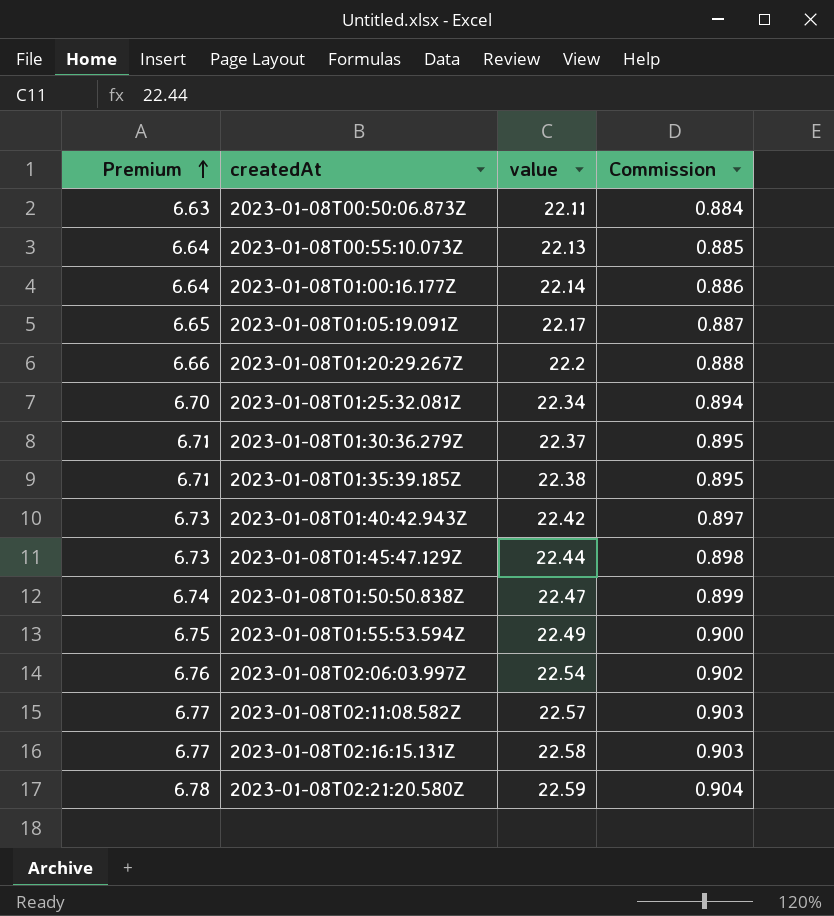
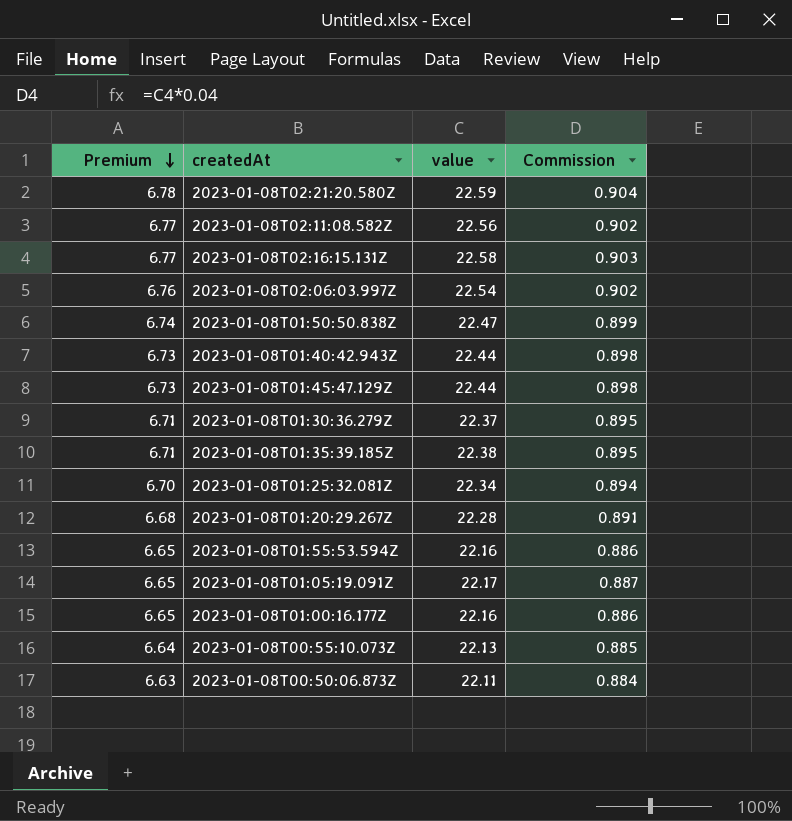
row order: Premium ascending -> Premium descending
2023-01-08T02:11:08.582Z | value: 22.57 -> 22.56
2023-01-08T02:11:08.582Z | Commission: 0.903 -> 0.902
2023-01-08T01:40:42.943Z | value: 22.42 -> 22.44
2023-01-08T01:40:42.943Z | Commission: 0.897 -> 0.898
2023-01-08T01:20:29.267Z | Premium: 6.66 -> 6.68
2023-01-08T01:20:29.267Z | value: 22.2 -> 22.28
2023-01-08T01:20:29.267Z | Commission: 0.888 -> 0.891
2023-01-08T01:55:53.594Z | Premium: 6.75 -> 6.65
2023-01-08T01:55:53.594Z | value: 22.49 -> 22.16
2023-01-08T01:55:53.594Z | Commission: 0.900 -> 0.886
2023-01-08T01:00:16.177Z | Premium: 6.64 -> 6.65
2023-01-08T01:00:16.177Z | value: 22.14 -> 22.16

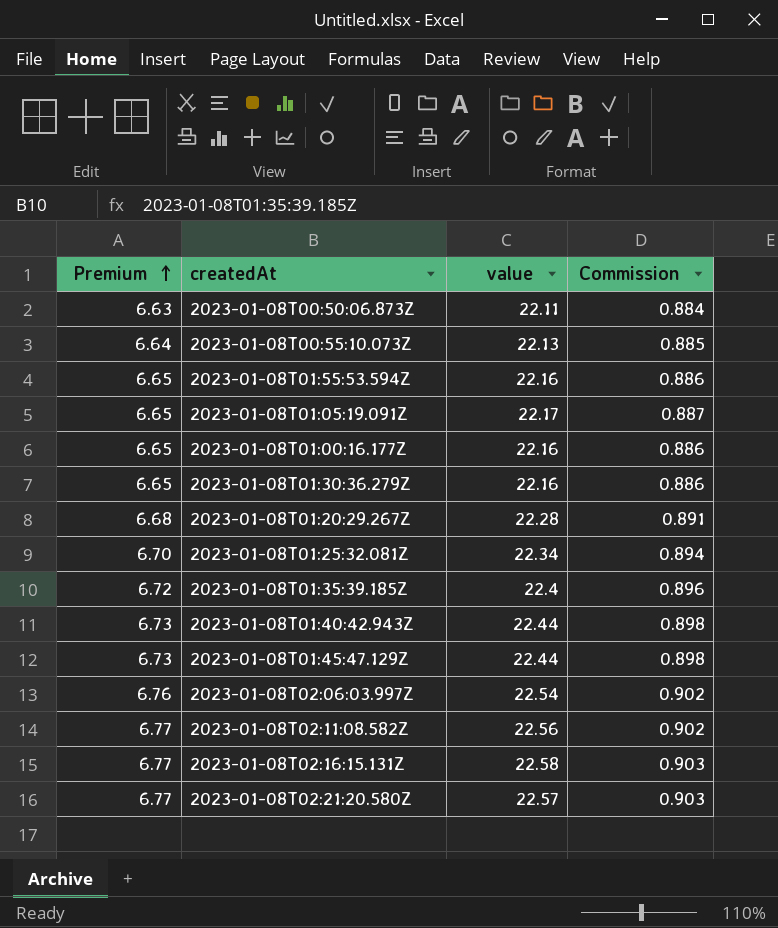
row order: Premium descending -> Premium ascending
row 2023-01-08T01:50:50.838Z: 6.74 | 22.47 | 0.899 -> none
2023-01-08T01:30:36.279Z | Premium: 6.71 -> 6.65
2023-01-08T01:30:36.279Z | value: 22.37 -> 22.16
2023-01-08T01:30:36.279Z | Commission: 0.895 -> 0.886
2023-01-08T01:35:39.185Z | Premium: 6.71 -> 6.72
2023-01-08T01:35:39.185Z | value: 22.38 -> 22.4
2023-01-08T01:35:39.185Z | Commission: 0.895 -> 0.896
2023-01-08T02:21:20.580Z | Premium: 6.78 -> 6.77
2023-01-08T02:21:20.580Z | value: 22.59 -> 22.57
2023-01-08T02:21:20.580Z | Commission: 0.904 -> 0.903

